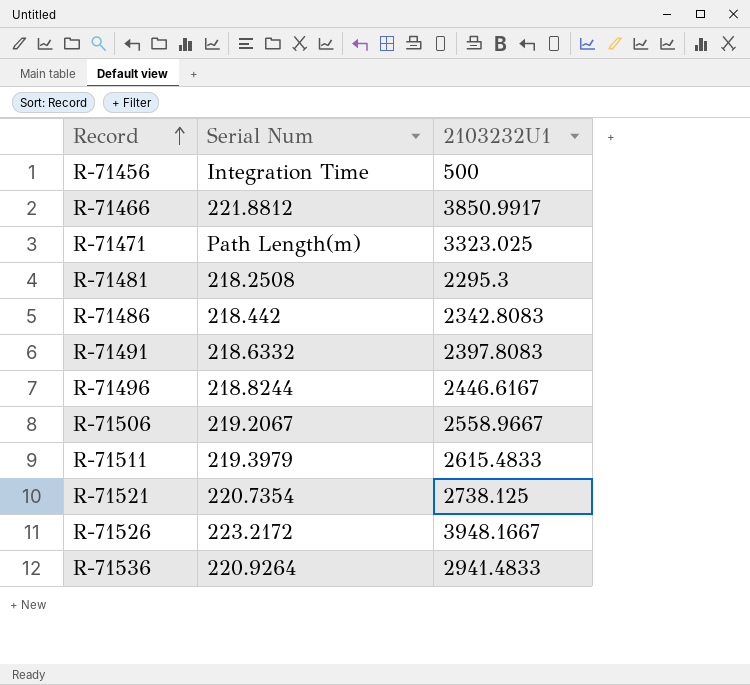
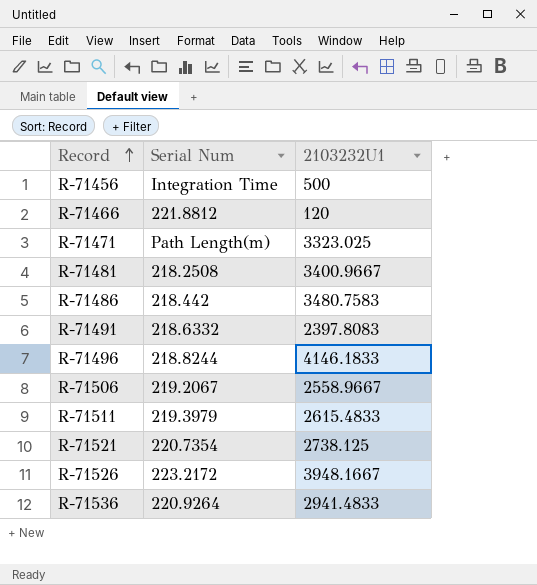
R-71466 | 2103232U1: 3850.9917 -> 120
R-71481 | 2103232U1: 2295.3 -> 3400.9667
R-71486 | 2103232U1: 2342.8083 -> 3480.7583
R-71496 | 2103232U1: 2446.6167 -> 4146.1833

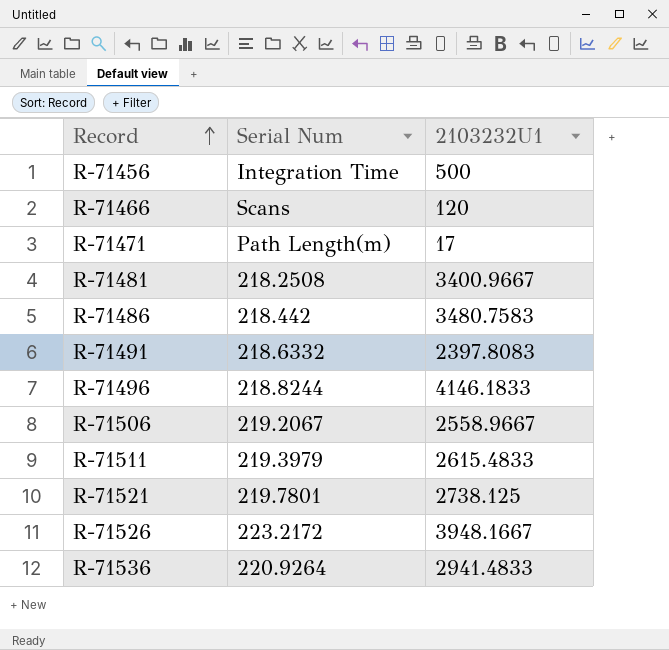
R-71466 | Serial Num: 221.8812 -> Scans
R-71471 | 2103232U1: 3323.025 -> 17
R-71521 | Serial Num: 220.7354 -> 219.7801

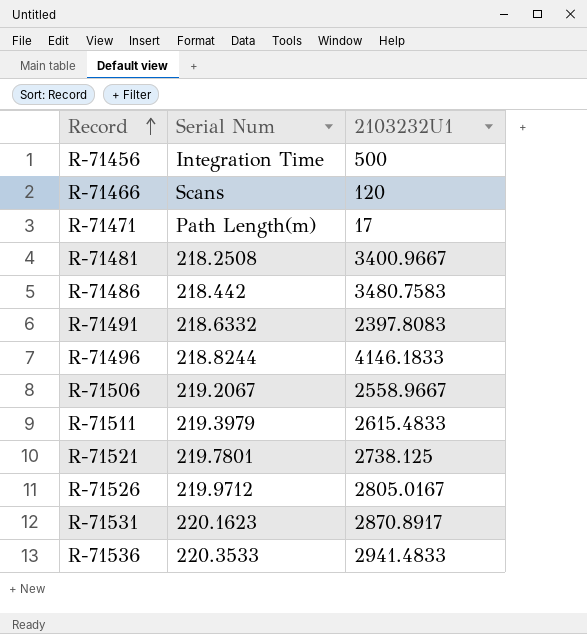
R-71526 | Serial Num: 223.2172 -> 219.9712
R-71526 | 2103232U1: 3948.1667 -> 2805.0167
row R-71531: none -> 220.1623 | 2870.8917
R-71536 | Serial Num: 220.9264 -> 220.3533

